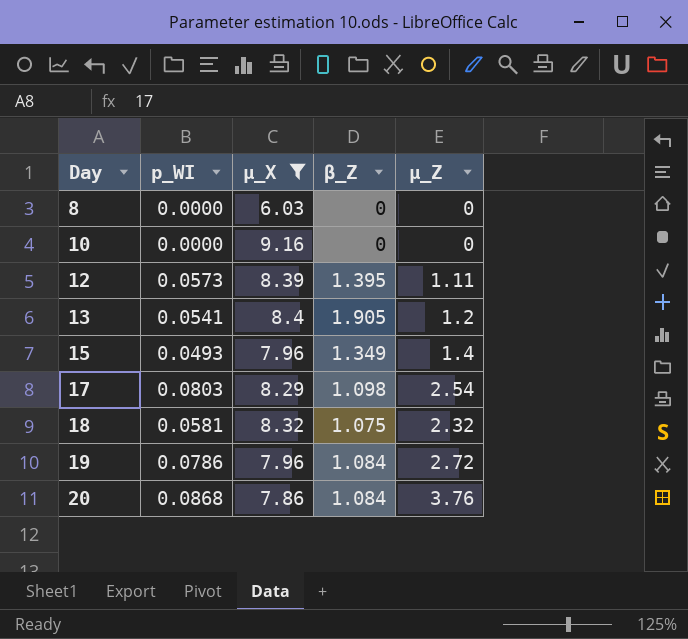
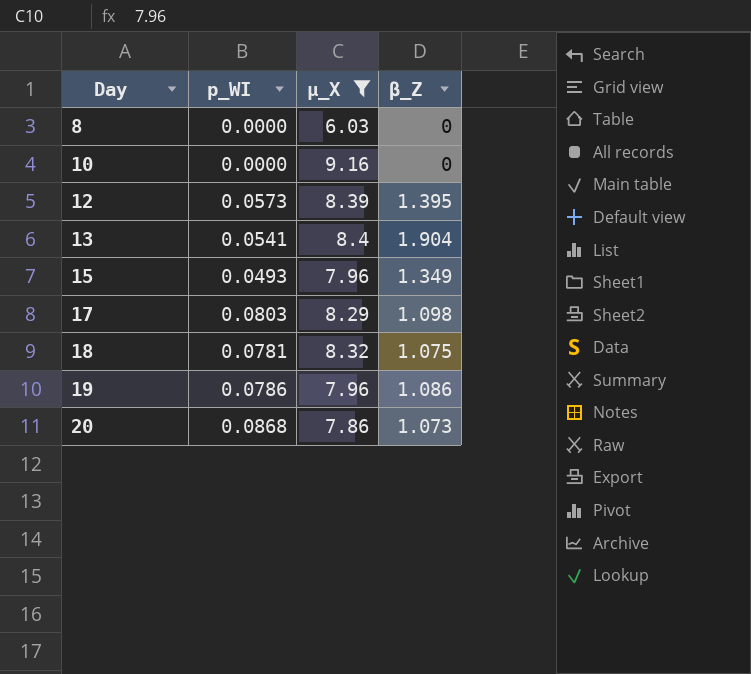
column µ_Z | position: 5 -> none
13 | β_Z: 1.905 -> 1.904
18 | p_WI: 0.0581 -> 0.0781
19 | β_Z: 1.084 -> 1.086
20 | β_Z: 1.084 -> 1.073

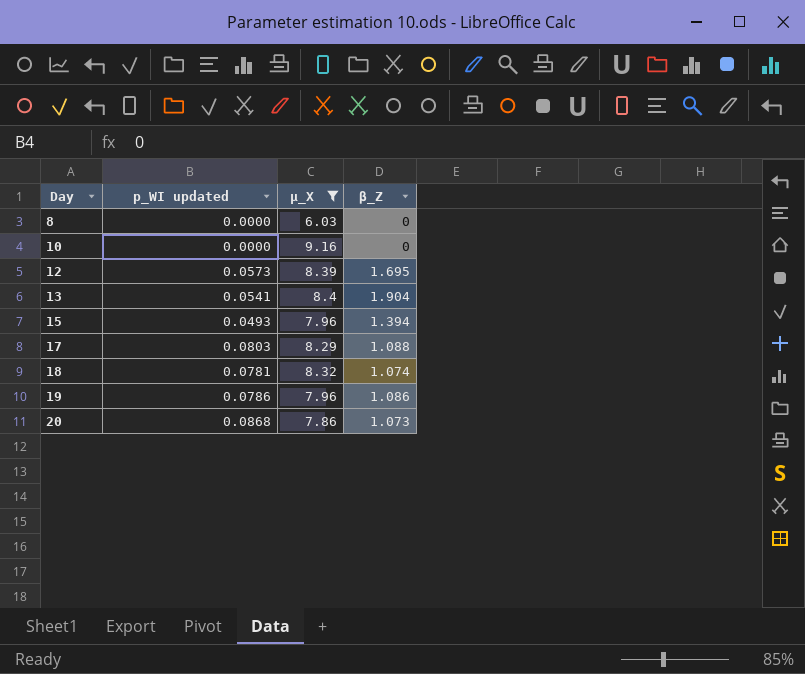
column name: p_WI -> p_WI updated
12 | β_Z: 1.395 -> 1.695
15 | β_Z: 1.349 -> 1.394
17 | β_Z: 1.098 -> 1.088
18 | β_Z: 1.075 -> 1.074

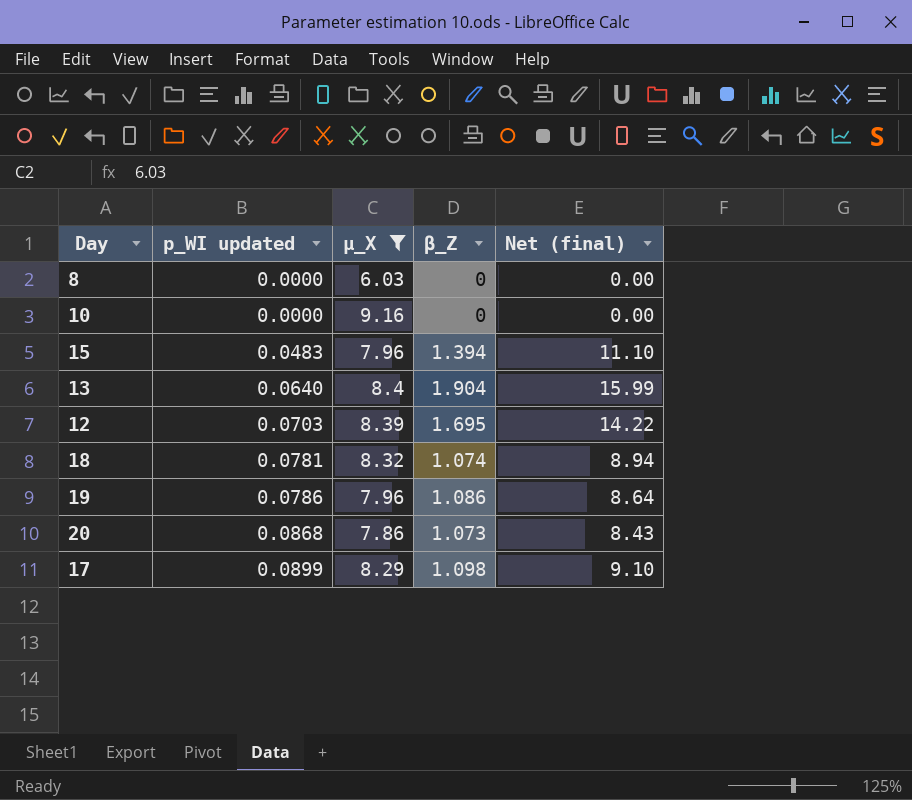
row order: Day ascending -> p_WI updated ascending
column Net (final) | formula: none -> [µ_X] * [β_Z]
15 | p_WI updated: 0.0493 -> 0.0483
13 | p_WI updated: 0.0541 -> 0.0640
12 | p_WI updated: 0.0573 -> 0.0703
17 | p_WI updated: 0.0803 -> 0.0899
17 | β_Z: 1.088 -> 1.098

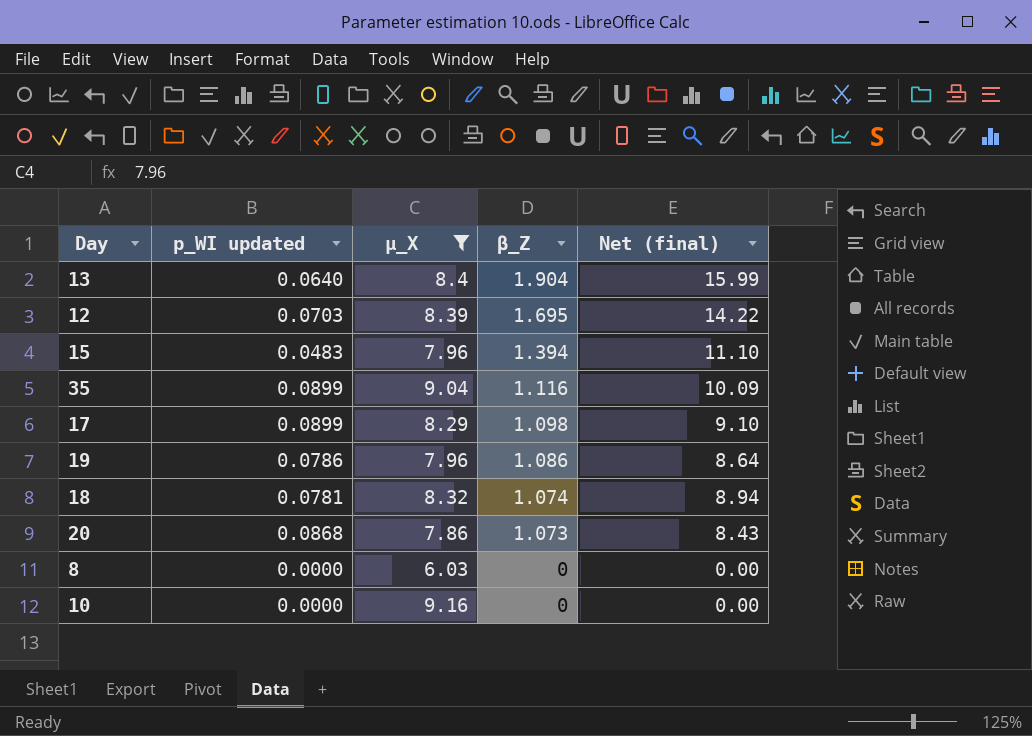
row order: p_WI updated ascending -> β_Z descending
row 35: none -> 0.0899 | 9.04 | 1.116 | 10.09

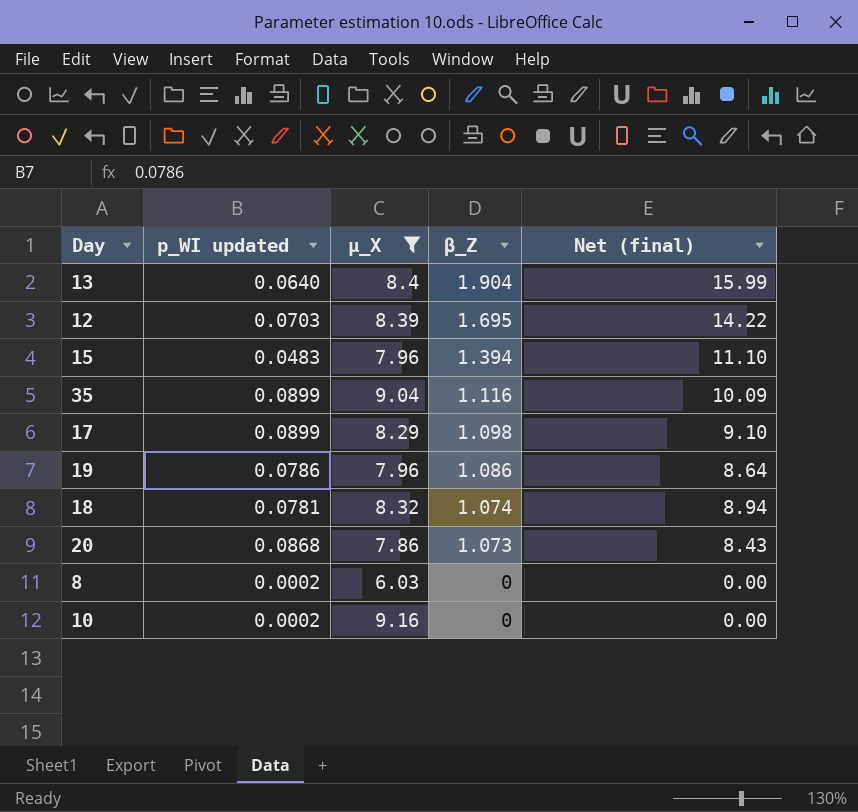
8 | p_WI updated: 0.0000 -> 0.0002
10 | p_WI updated: 0.0000 -> 0.0002

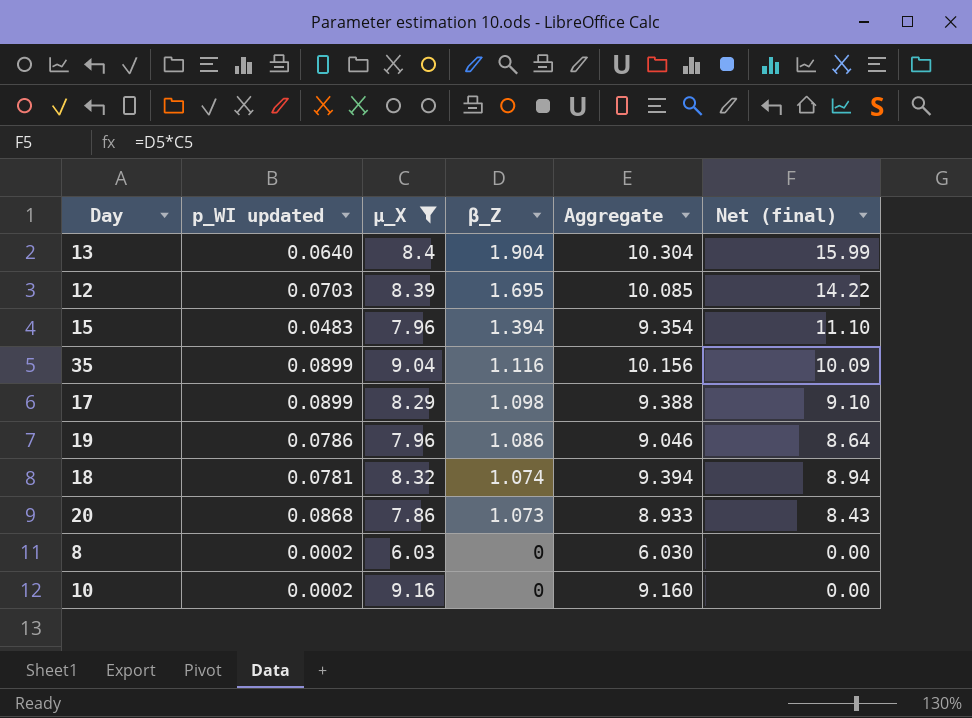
column Aggregate | formula: none -> [µ_X] + [β_Z]

